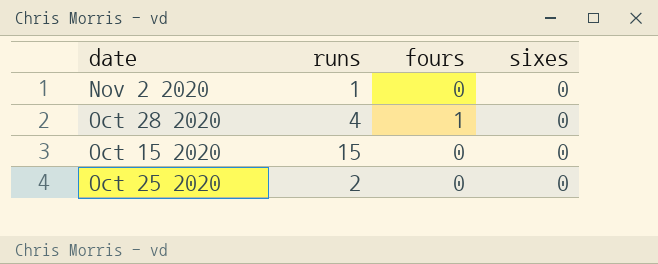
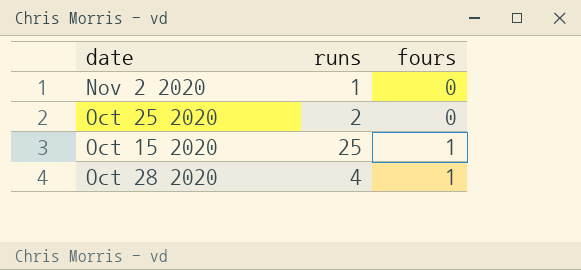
row order: none -> fours ascending
column sixes | position: 4 -> none
Oct 15 2020 | runs: 15 -> 25
Oct 15 2020 | fours: 0 -> 1

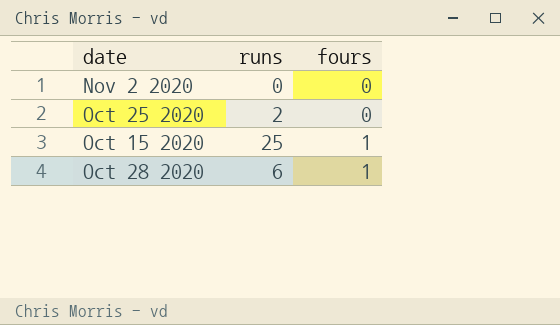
Nov 2 2020 | runs: 1 -> 0
Oct 28 2020 | runs: 4 -> 6

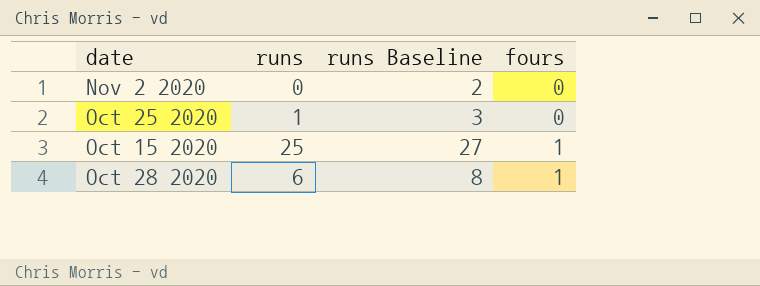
column runs Baseline | formula: none -> [runs] + 2
Oct 25 2020 | runs: 2 -> 1

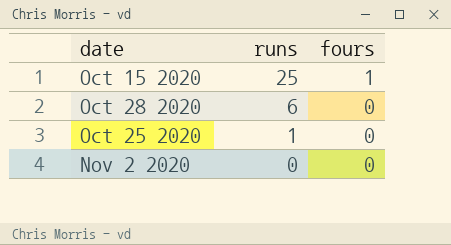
row order: fours ascending -> runs descending
column runs Baseline | formula: [runs] + 2 -> none
Oct 28 2020 | fours: 1 -> 0

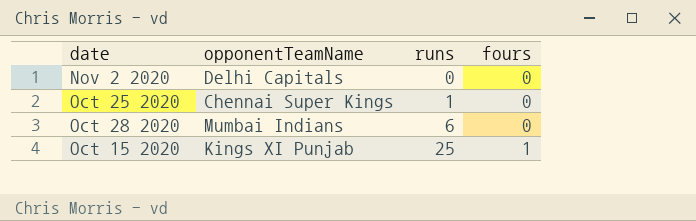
row order: runs descending -> runs ascending
column opponentTeamName | position: none -> 2

